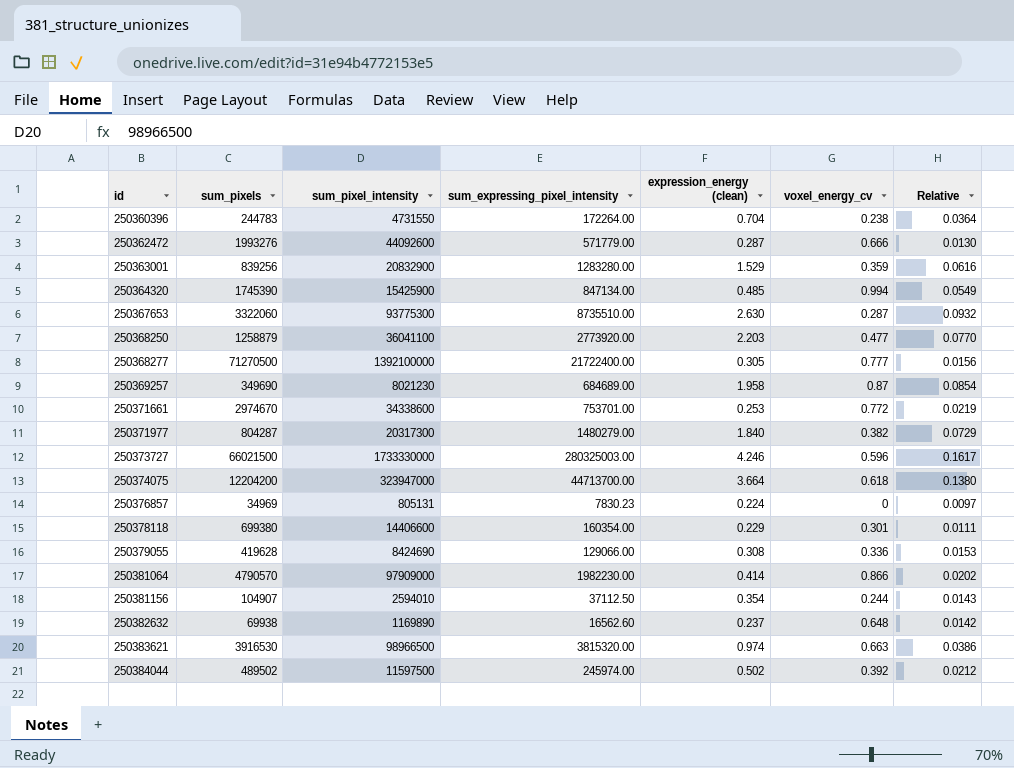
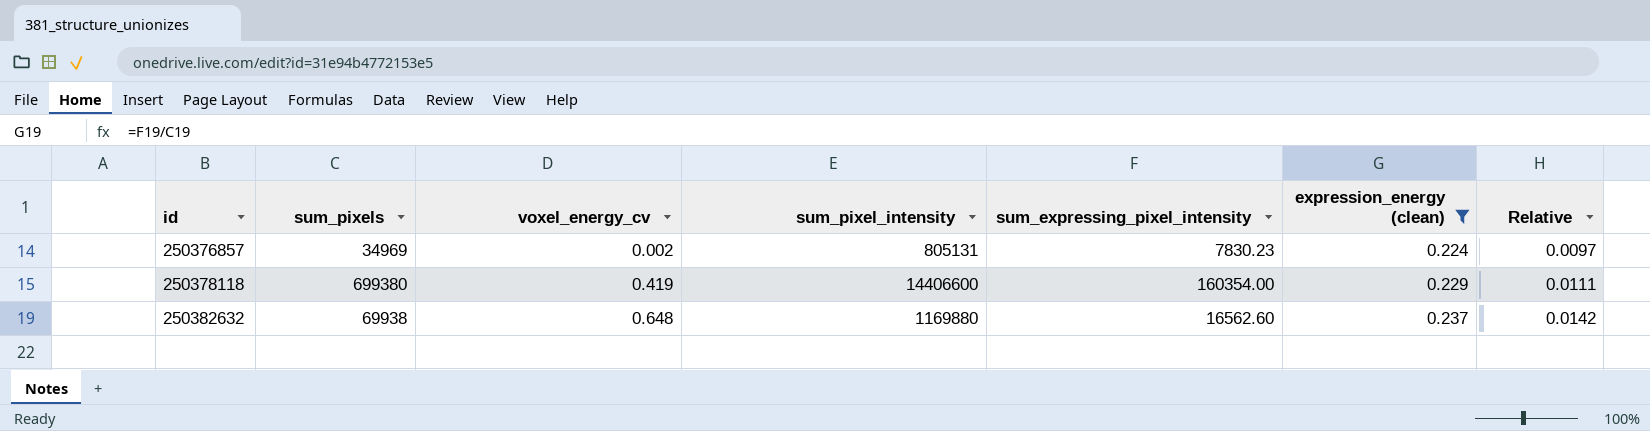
filter: none -> expression_energy (clean) <= 0.237
column voxel_energy_cv | position: 6 -> 3
250376857 | voxel_energy_cv: 0 -> 0.002
250378118 | voxel_energy_cv: 0.301 -> 0.419
250382632 | sum_pixel_intensity: 1169890 -> 1169880

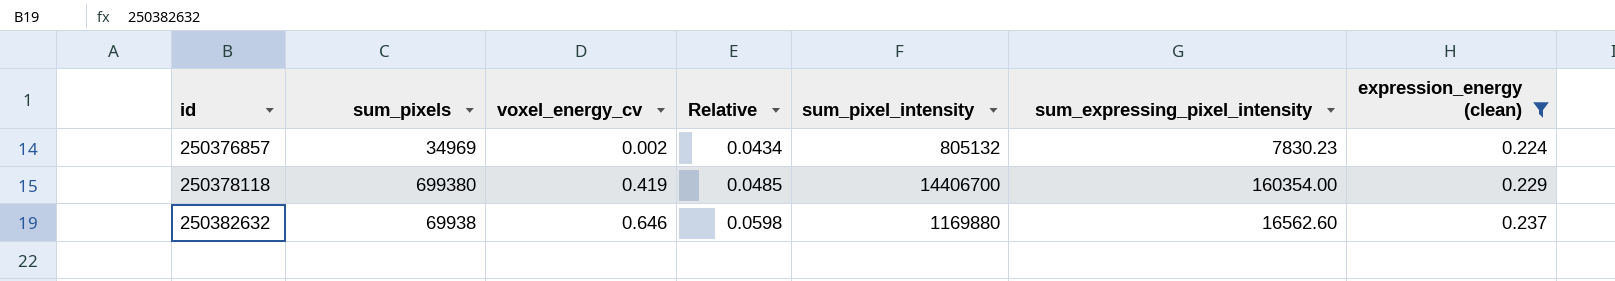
column Relative | formula: [sum_expressing_pixel_intensity] / [sum_pixel_intensity] -> [sum_pixels] / [sum_pixel_intensity]
column Relative | position: 7 -> 4
250376857 | sum_pixel_intensity: 805131 -> 805132
250378118 | sum_pixel_intensity: 14406600 -> 14406700
250382632 | voxel_energy_cv: 0.648 -> 0.646

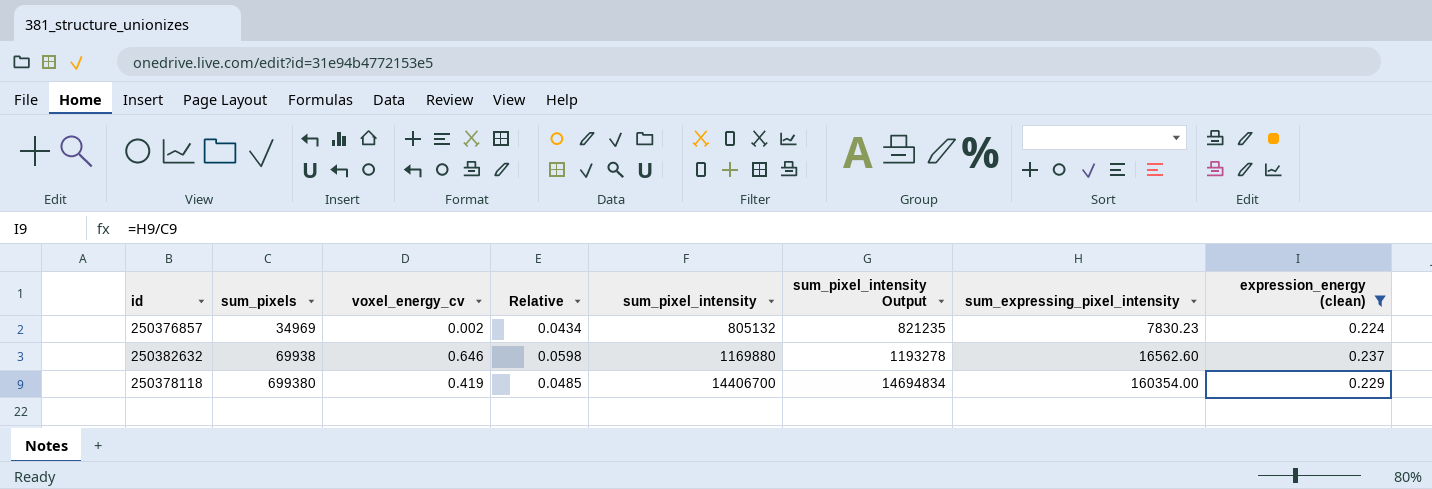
row order: id ascending -> sum_pixels ascending
column sum_pixel_intensity Output | formula: none -> [sum_pixel_intensity] * 1.02

